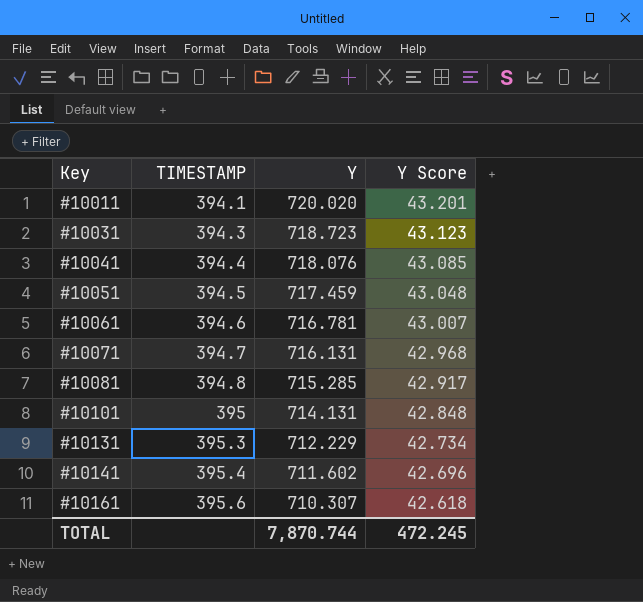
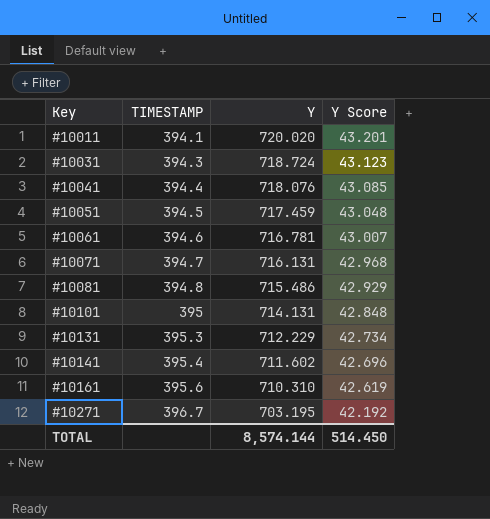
#10031 | Y: 718.723 -> 718.724
#10081 | Y: 715.285 -> 715.486
#10081 | Y Score: 42.917 -> 42.929
#10161 | Y: 710.307 -> 710.310
#10161 | Y Score: 42.618 -> 42.619
row #10271: none -> 396.7 | 703.195 | 42.192
TOTAL | Y: 7,870.744 -> 8,574.144
TOTAL | Y Score: 472.245 -> 514.450

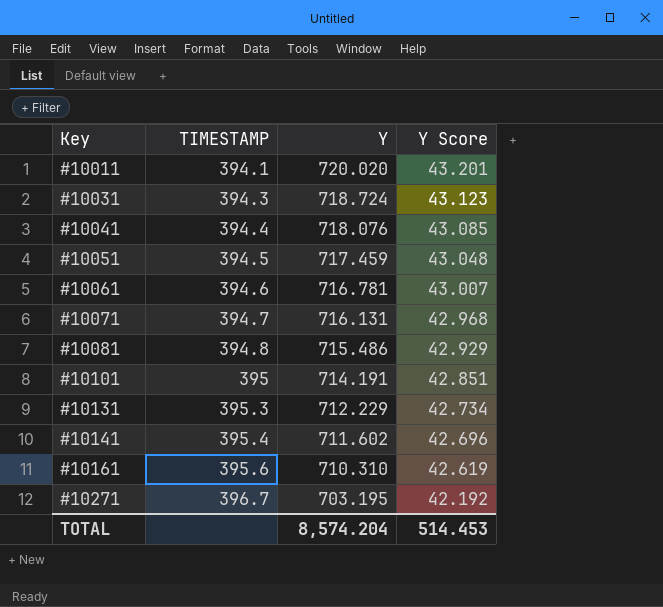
#10101 | Y: 714.131 -> 714.191
#10101 | Y Score: 42.848 -> 42.851
TOTAL | Y: 8,574.144 -> 8,574.204
TOTAL | Y Score: 514.450 -> 514.453

